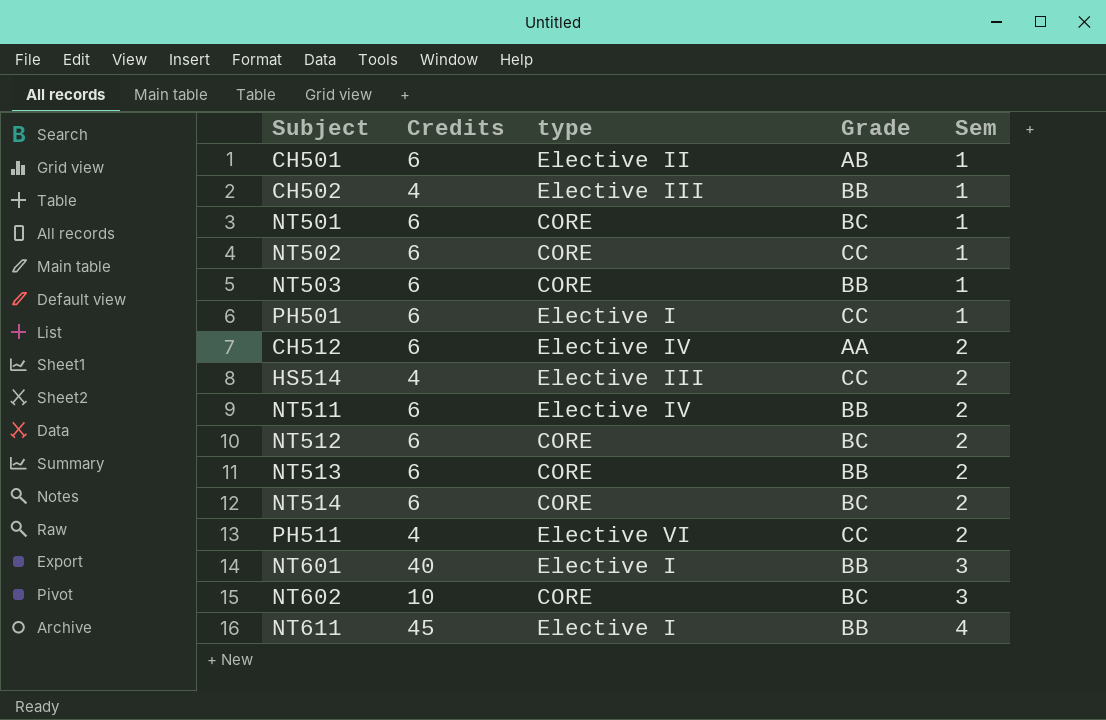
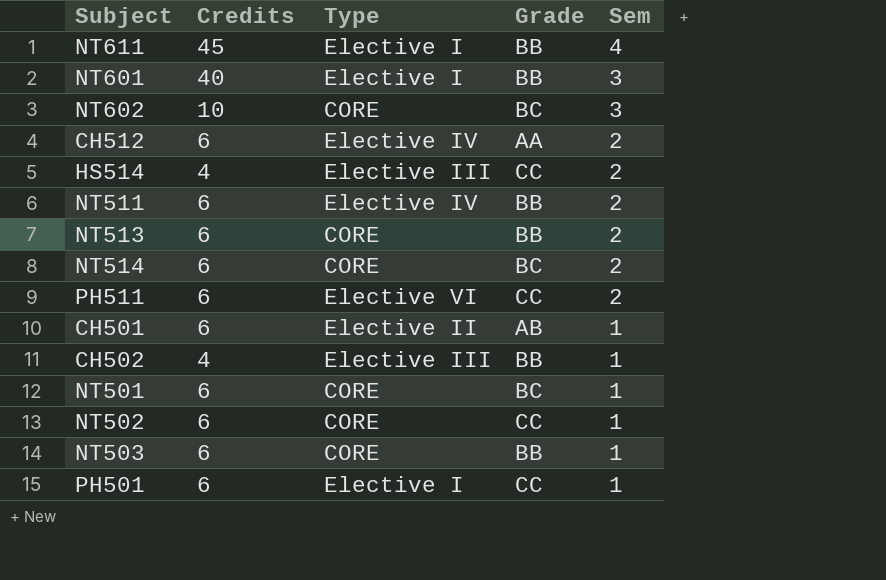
row order: Sem ascending -> Sem descending
column name: type -> Type
row NT512: 6 | CORE | BC | 2 -> none
PH511 | Credits: 4 -> 6

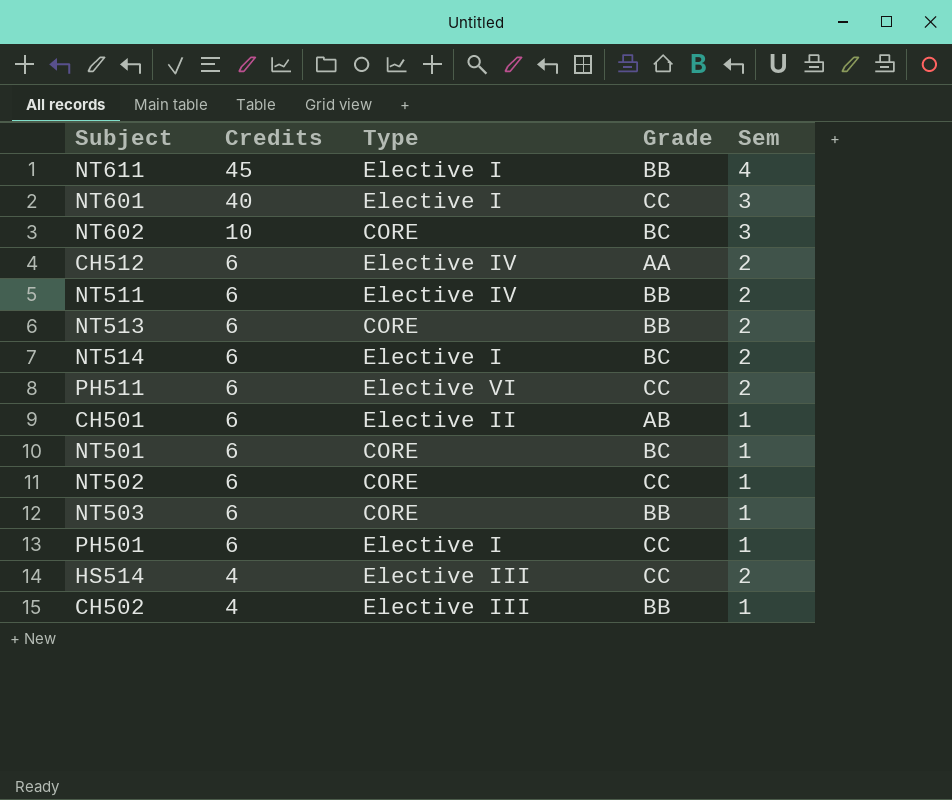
row order: Sem descending -> Credits descending
NT601 | Grade: BB -> CC
NT514 | Type: CORE -> Elective I

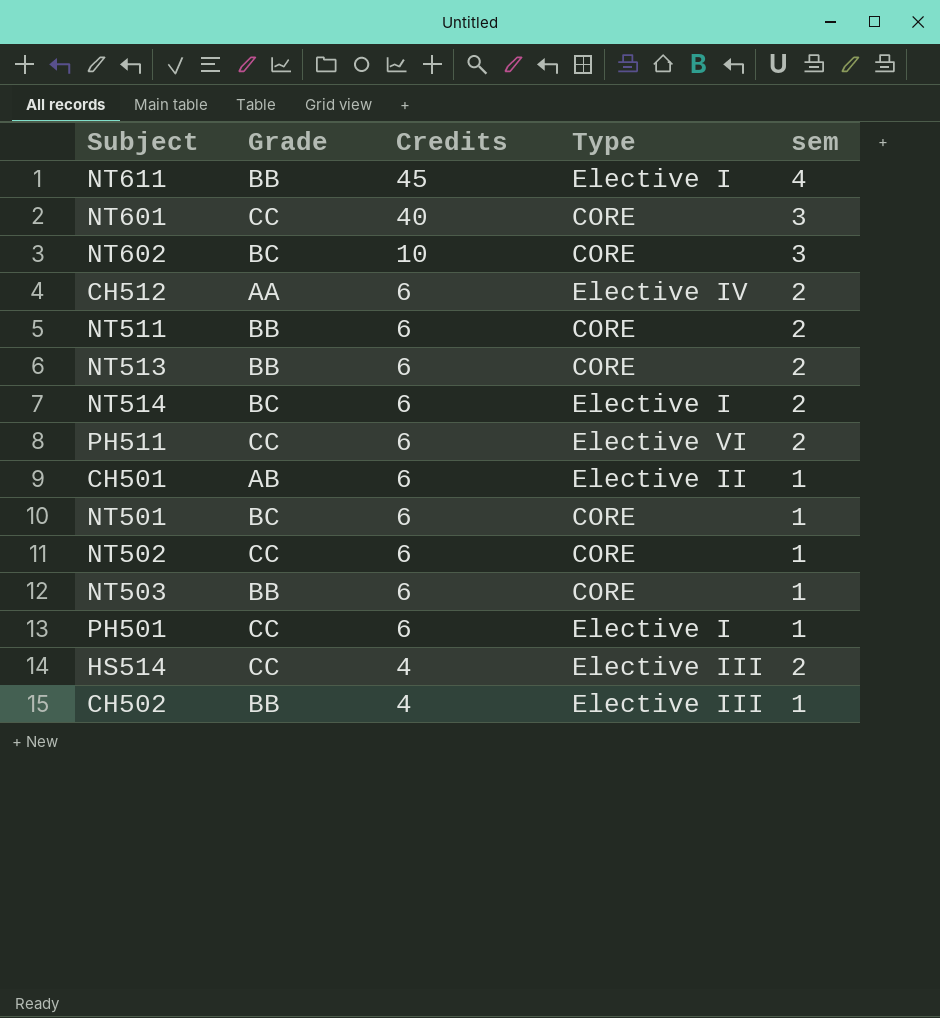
column Grade | position: 4 -> 2
column name: Sem -> sem
NT601 | Type: Elective I -> CORE
NT511 | Type: Elective IV -> CORE

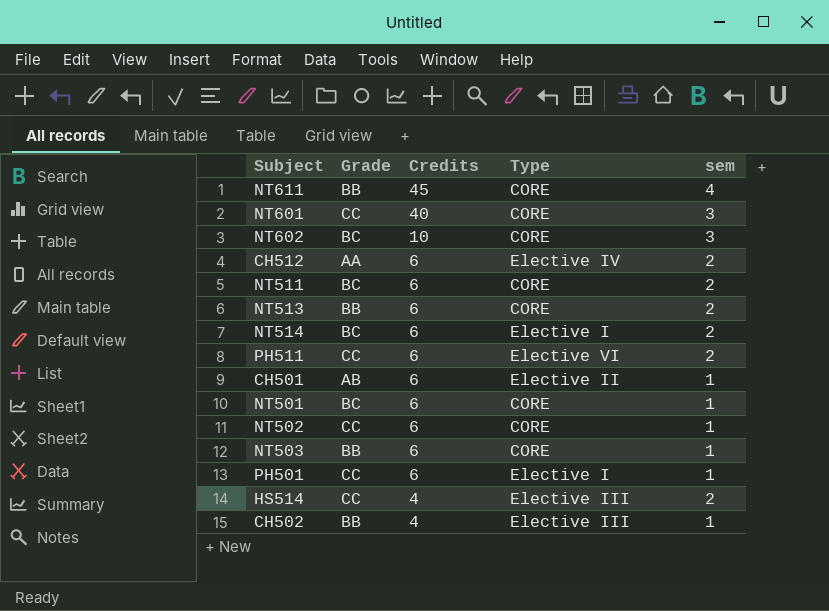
NT611 | Type: Elective I -> CORE
NT511 | Grade: BB -> BC

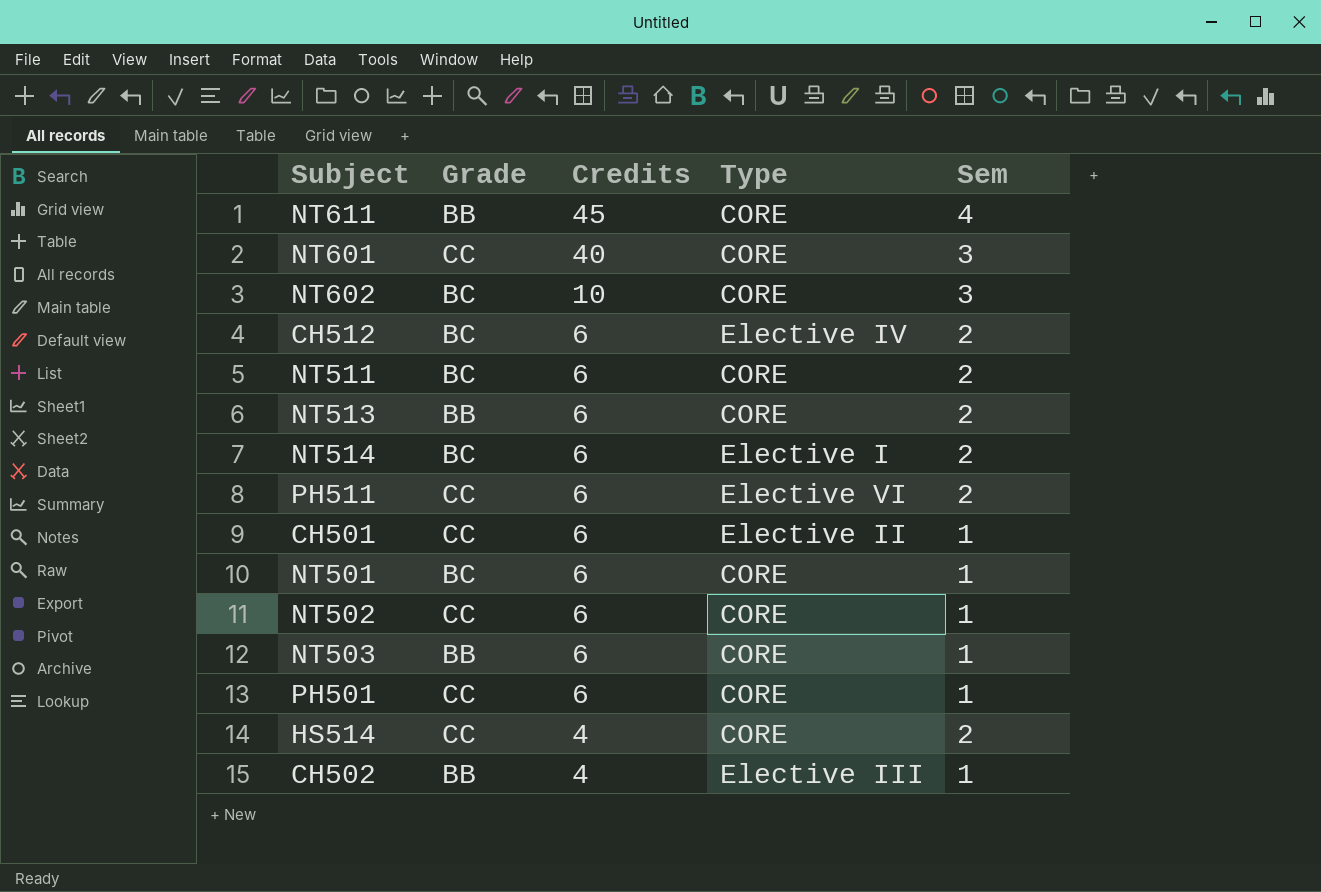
column name: sem -> Sem
CH512 | Grade: AA -> BC
CH501 | Grade: AB -> CC
PH501 | Type: Elective I -> CORE
HS514 | Type: Elective III -> CORE

